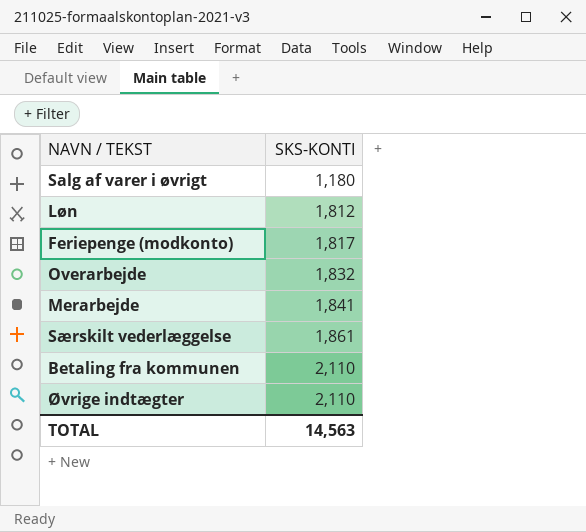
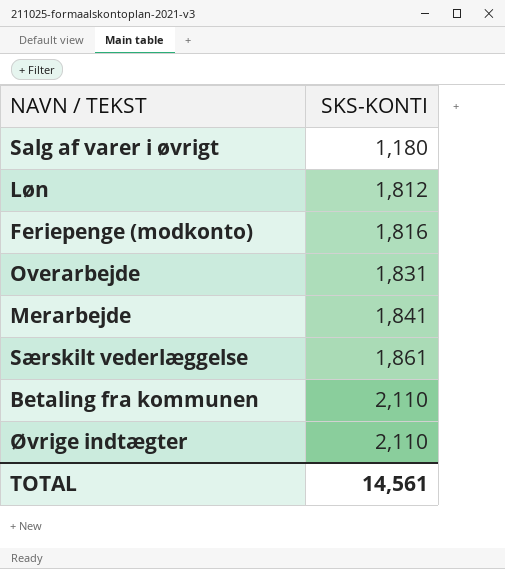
Feriepenge (modkonto) | SKS-KONTI: 1,817 -> 1,816
Overarbejde | SKS-KONTI: 1,832 -> 1,831
TOTAL | SKS-KONTI: 14,563 -> 14,561

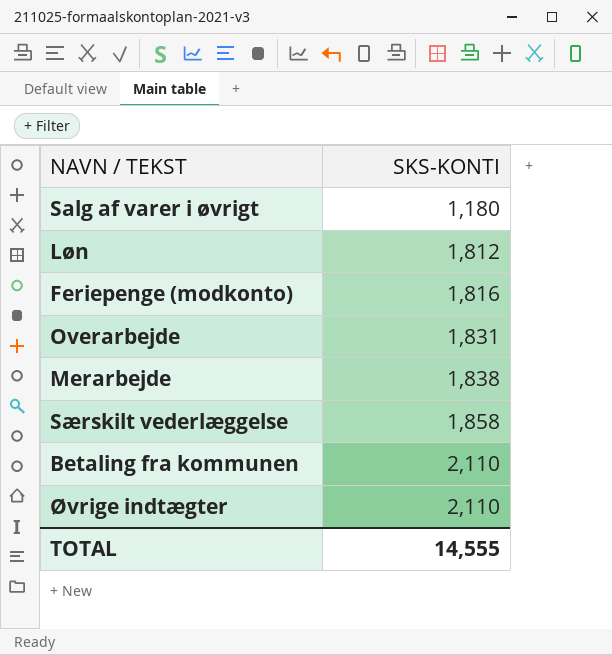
Merarbejde | SKS-KONTI: 1,841 -> 1,838
Særskilt vederlæggelse | SKS-KONTI: 1,861 -> 1,858
TOTAL | SKS-KONTI: 14,561 -> 14,555

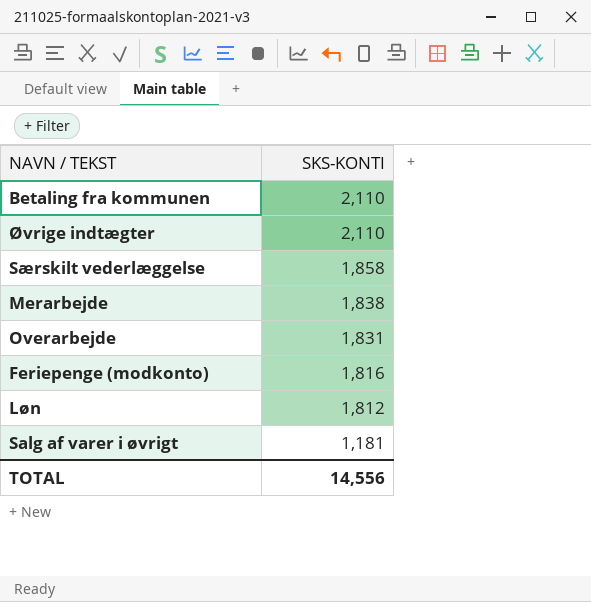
row order: SKS-KONTI ascending -> SKS-KONTI descending
Salg af varer i øvrigt | SKS-KONTI: 1,180 -> 1,181
TOTAL | SKS-KONTI: 14,555 -> 14,556

